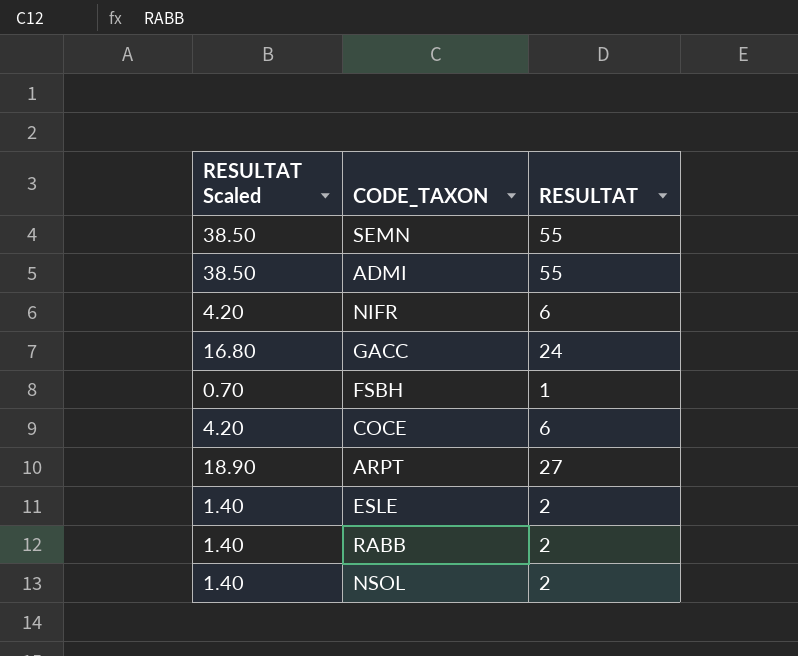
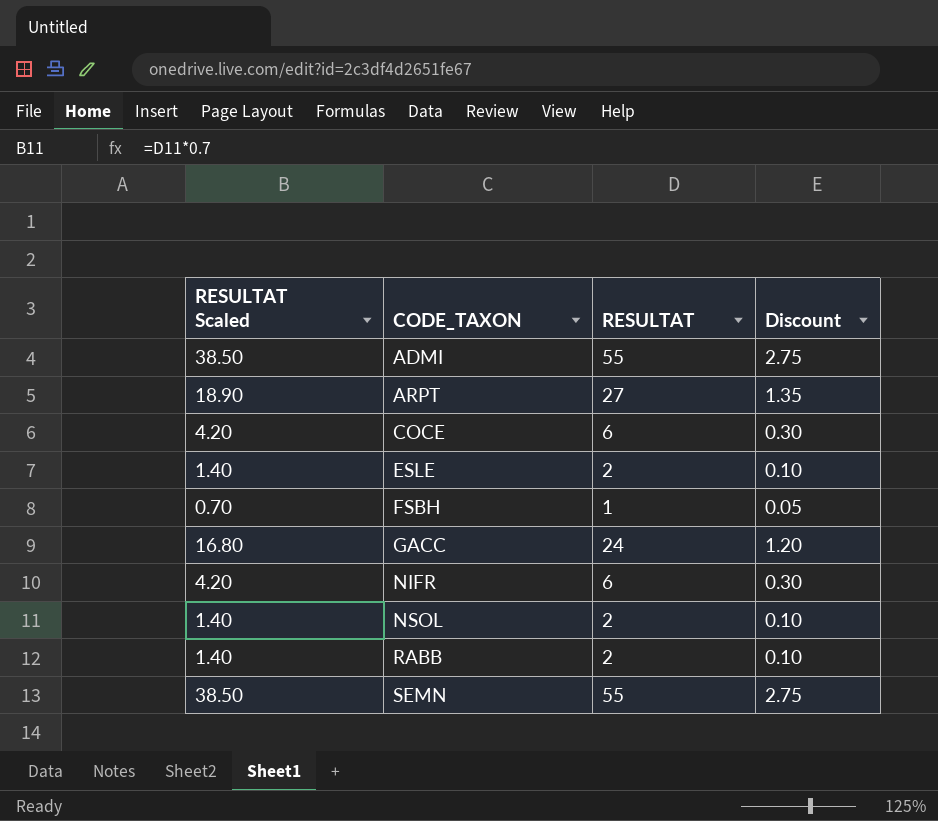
row order: none -> CODE_TAXON ascending
column Discount | formula: none -> [RESULTAT] * 0.05

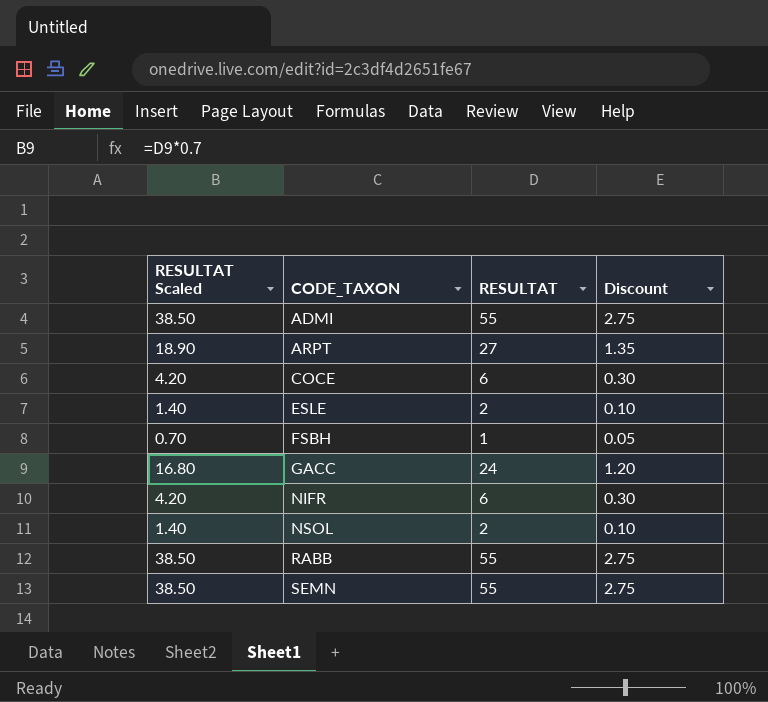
RABB | RESULTAT Scaled: 1.40 -> 38.50
RABB | RESULTAT: 2 -> 55
RABB | Discount: 0.10 -> 2.75

